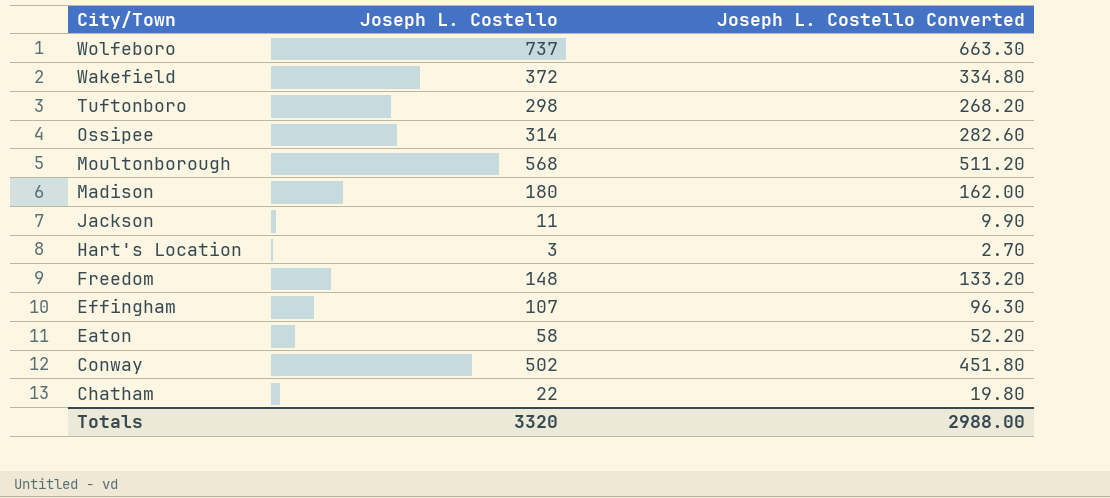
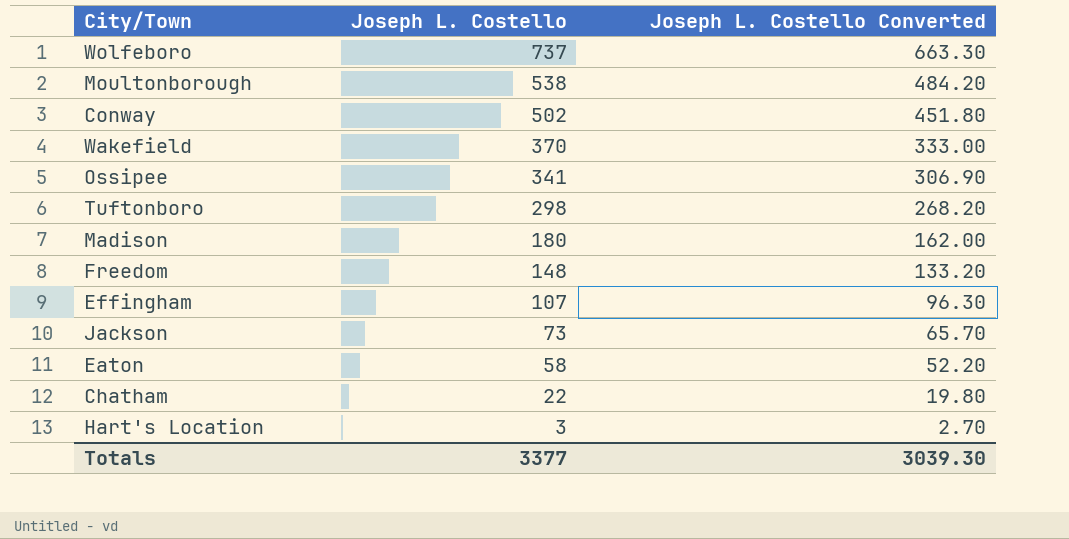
row order: City/Town descending -> Joseph L. Costello descending
Moultonborough | Joseph L. Costello: 568 -> 538
Moultonborough | Joseph L. Costello Converted: 511.20 -> 484.20
Wakefield | Joseph L. Costello: 372 -> 370
Wakefield | Joseph L. Costello Converted: 334.80 -> 333.00
Ossipee | Joseph L. Costello: 314 -> 341
Ossipee | Joseph L. Costello Converted: 282.60 -> 306.90
Jackson | Joseph L. Costello: 11 -> 73
Jackson | Joseph L. Costello Converted: 9.90 -> 65.70
Totals | Joseph L. Costello: 3320 -> 3377
Totals | Joseph L. Costello Converted: 2988.00 -> 3039.30

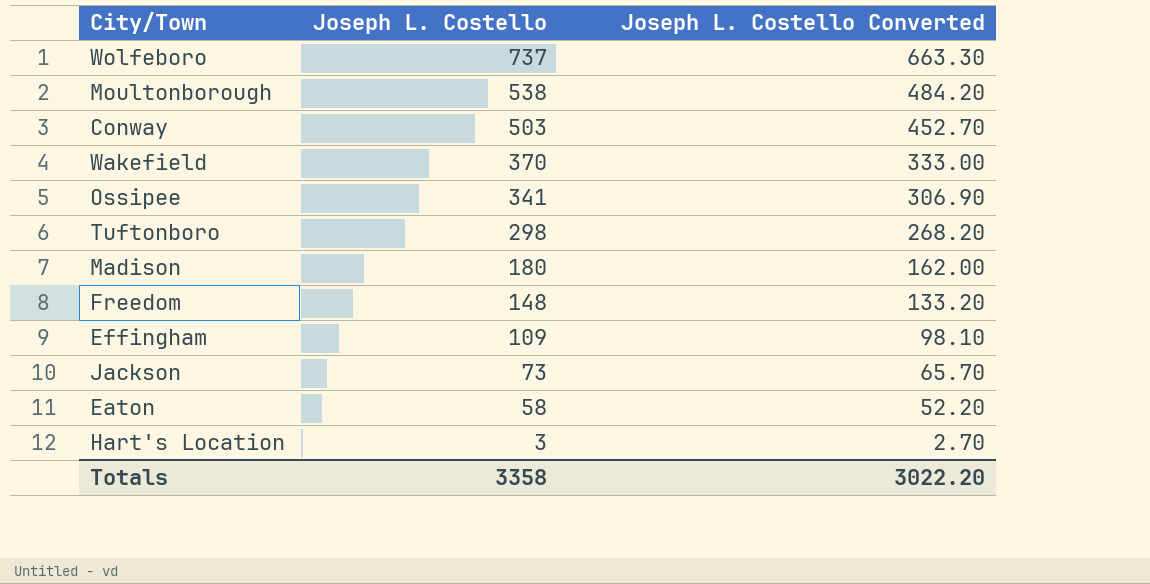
row Chatham: 22 | 19.80 -> none
Conway | Joseph L. Costello: 502 -> 503
Conway | Joseph L. Costello Converted: 451.80 -> 452.70
Effingham | Joseph L. Costello: 107 -> 109
Effingham | Joseph L. Costello Converted: 96.30 -> 98.10
Totals | Joseph L. Costello: 3377 -> 3358
Totals | Joseph L. Costello Converted: 3039.30 -> 3022.20

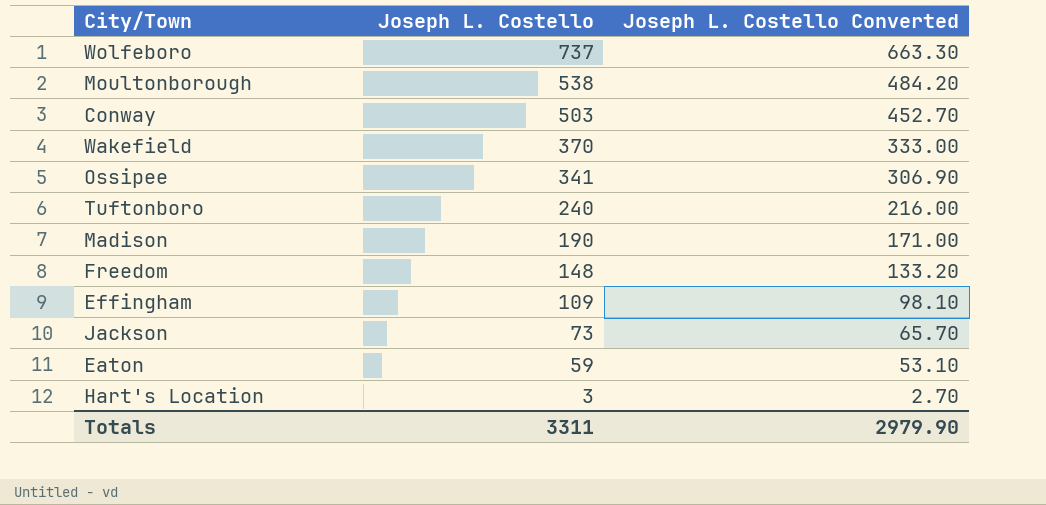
Tuftonboro | Joseph L. Costello: 298 -> 240
Tuftonboro | Joseph L. Costello Converted: 268.20 -> 216.00
Madison | Joseph L. Costello: 180 -> 190
Madison | Joseph L. Costello Converted: 162.00 -> 171.00
Eaton | Joseph L. Costello: 58 -> 59
Eaton | Joseph L. Costello Converted: 52.20 -> 53.10
Totals | Joseph L. Costello: 3358 -> 3311
Totals | Joseph L. Costello Converted: 3022.20 -> 2979.90

